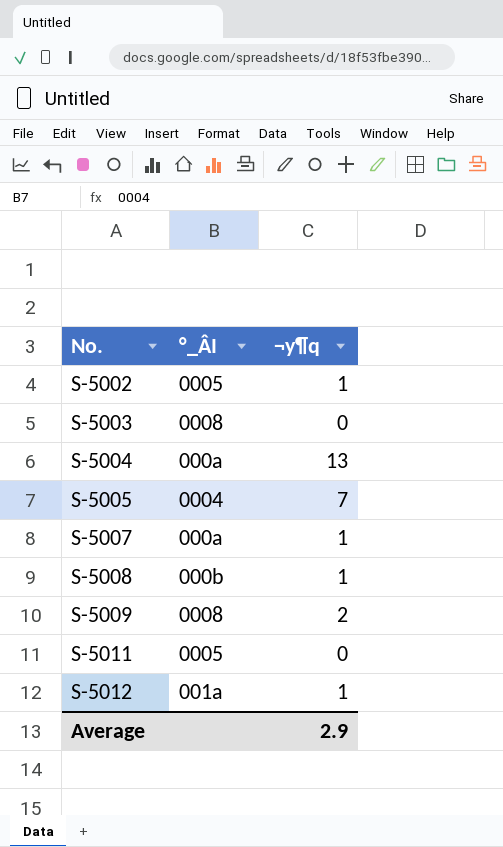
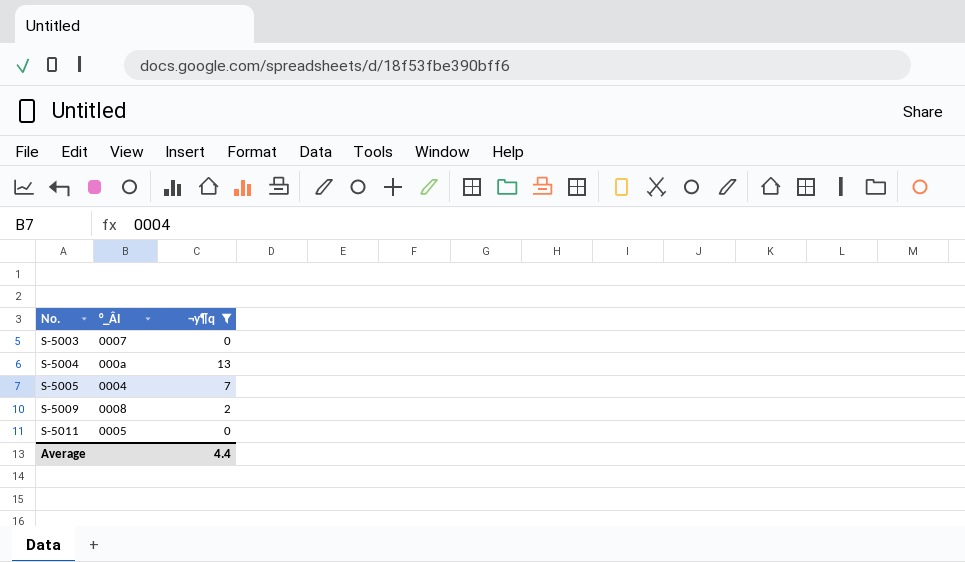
filter: none -> ¬y¶q != 1
S-5003 | °_ÂI: 0008 -> 0007
Average | ¬y¶q: 2.9 -> 4.4

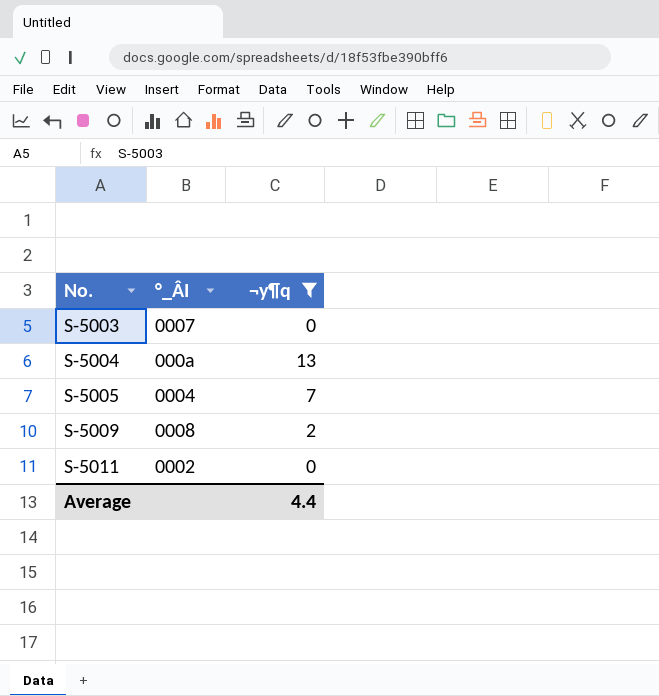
S-5011 | °_ÂI: 0005 -> 0002

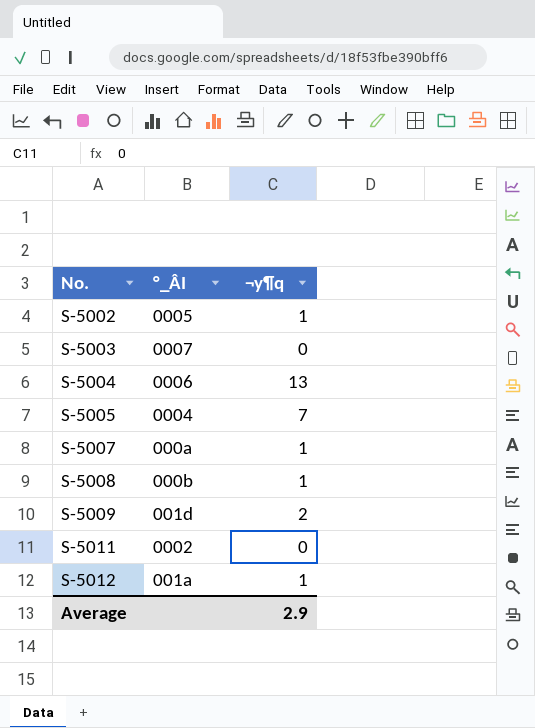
filter: ¬y¶q != 1 -> none
S-5004 | °_ÂI: 000a -> 0006
S-5009 | °_ÂI: 0008 -> 001d
Average | ¬y¶q: 4.4 -> 2.9

